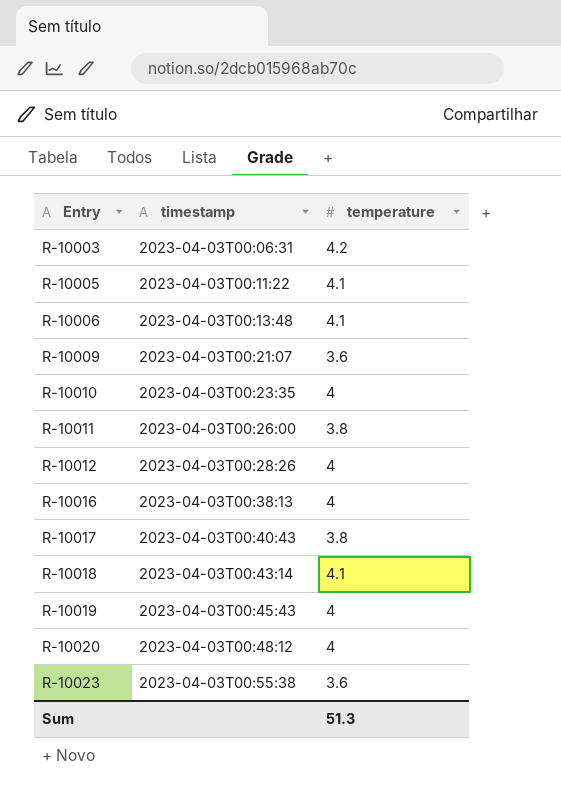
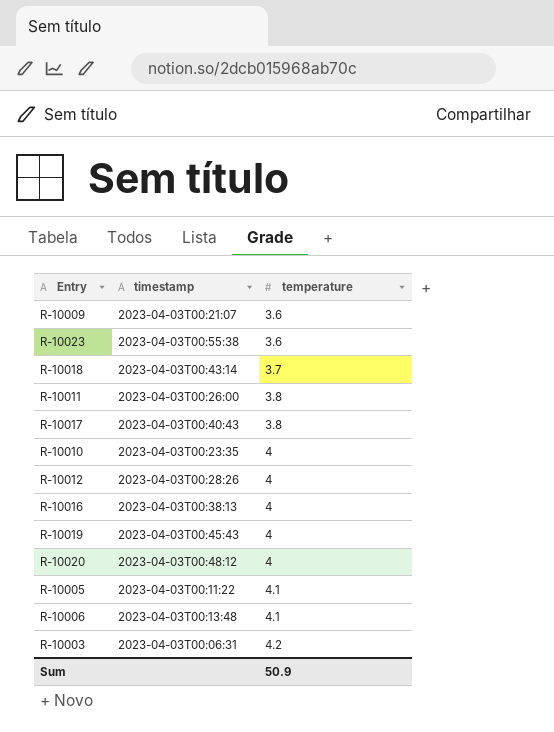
row order: Entry ascending -> temperature ascending
R-10018 | temperature: 4.1 -> 3.7
Sum | temperature: 51.3 -> 50.9

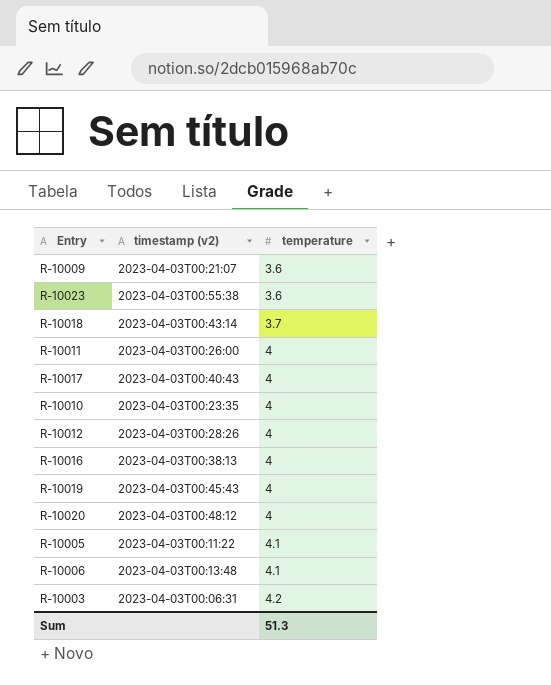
column name: timestamp -> timestamp (v2)
R-10011 | temperature: 3.8 -> 4
R-10017 | temperature: 3.8 -> 4
Sum | temperature: 50.9 -> 51.3

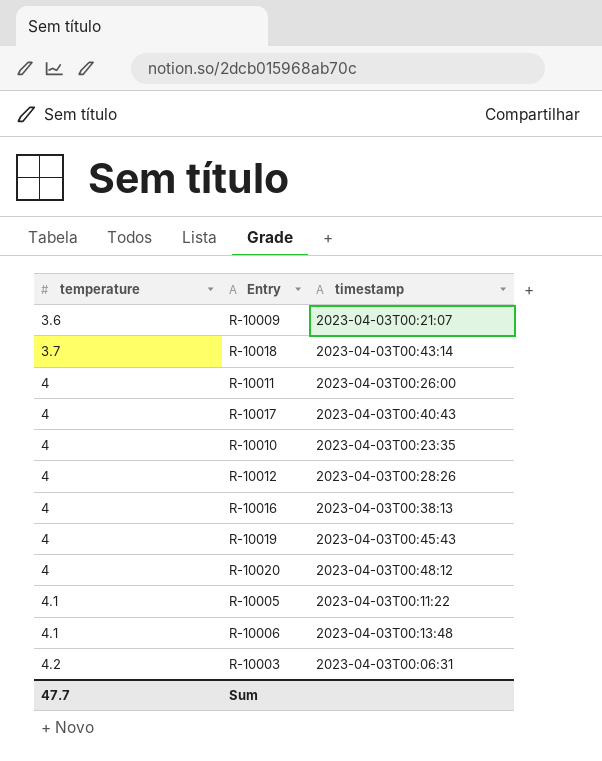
column temperature | position: 3 -> 1
column name: timestamp (v2) -> timestamp
row R-10023: 2023-04-03T00:55:38 | 3.6 -> none
Sum | temperature: 51.3 -> 47.7

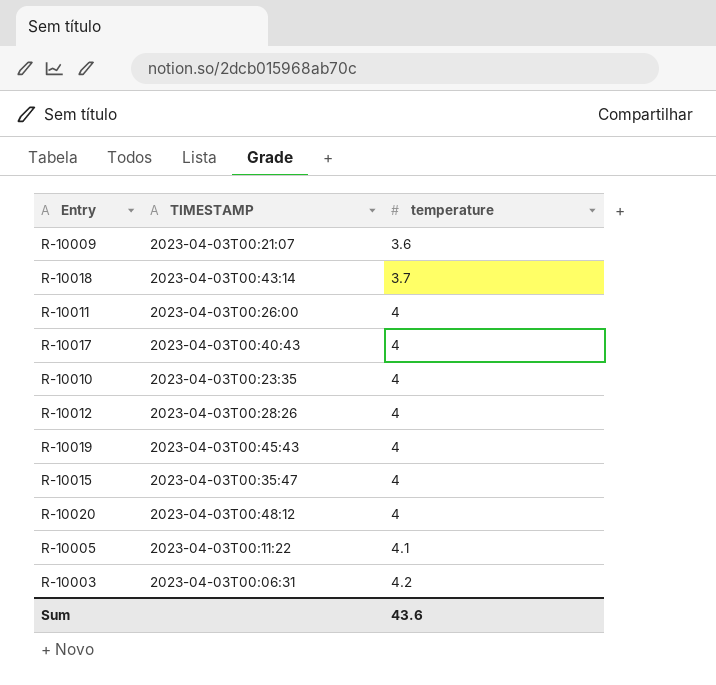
column name: timestamp -> TIMESTAMP
column temperature | position: 1 -> 3
row R-10016: 4 | 2023-04-03T00:38:13 -> none
row R-10006: 4.1 | 2023-04-03T00:13:48 -> none
row R-10015: none -> 2023-04-03T00:35:47 | 4
Sum | temperature: 47.7 -> 43.6

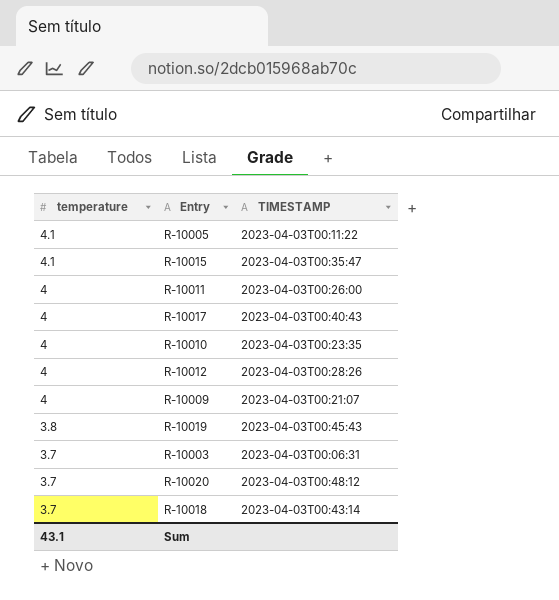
row order: temperature ascending -> temperature descending
column temperature | position: 3 -> 1
R-10015 | temperature: 4 -> 4.1
R-10009 | temperature: 3.6 -> 4
R-10019 | temperature: 4 -> 3.8
R-10003 | temperature: 4.2 -> 3.7
R-10020 | temperature: 4 -> 3.7
Sum | temperature: 43.6 -> 43.1

